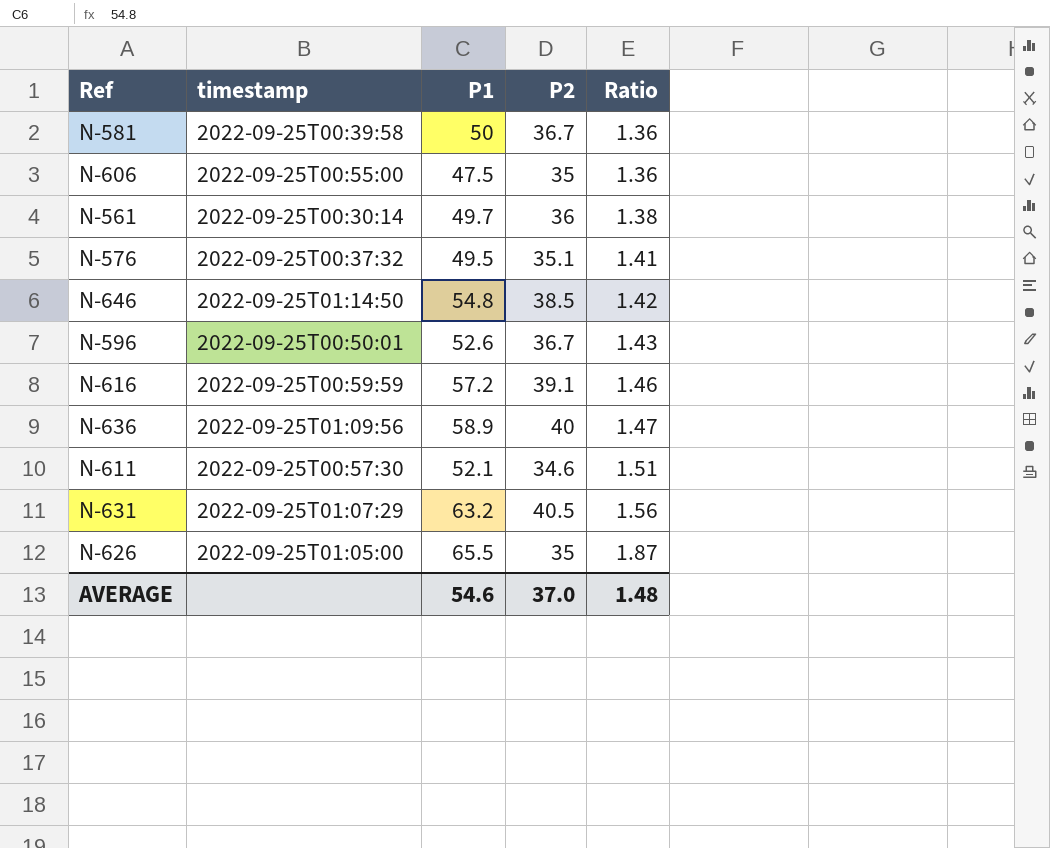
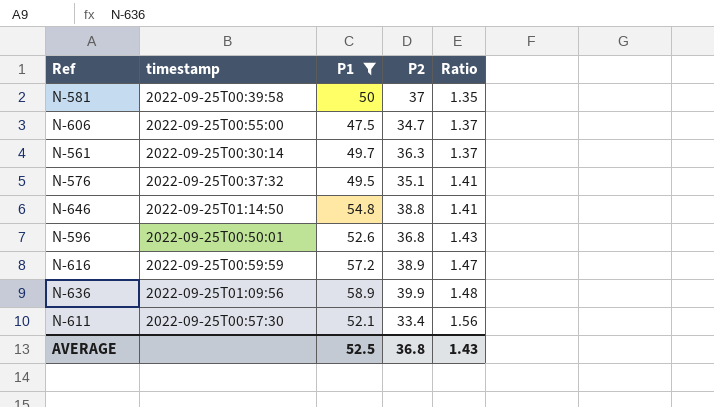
filter: none -> P1 <= 58.9
N-581 | P2: 36.7 -> 37
N-581 | Ratio: 1.36 -> 1.35
N-606 | P2: 35 -> 34.7
N-606 | Ratio: 1.36 -> 1.37
N-561 | P2: 36 -> 36.3
N-561 | Ratio: 1.38 -> 1.37
N-646 | P2: 38.5 -> 38.8
N-646 | Ratio: 1.42 -> 1.41
N-596 | P2: 36.7 -> 36.8
N-616 | P2: 39.1 -> 38.9
N-616 | Ratio: 1.46 -> 1.47
N-636 | P2: 40 -> 39.9
N-636 | Ratio: 1.47 -> 1.48
N-611 | P2: 34.6 -> 33.4
N-611 | Ratio: 1.51 -> 1.56
AVERAGE | P1: 54.6 -> 52.5
AVERAGE | P2: 37.0 -> 36.8
AVERAGE | Ratio: 1.48 -> 1.43

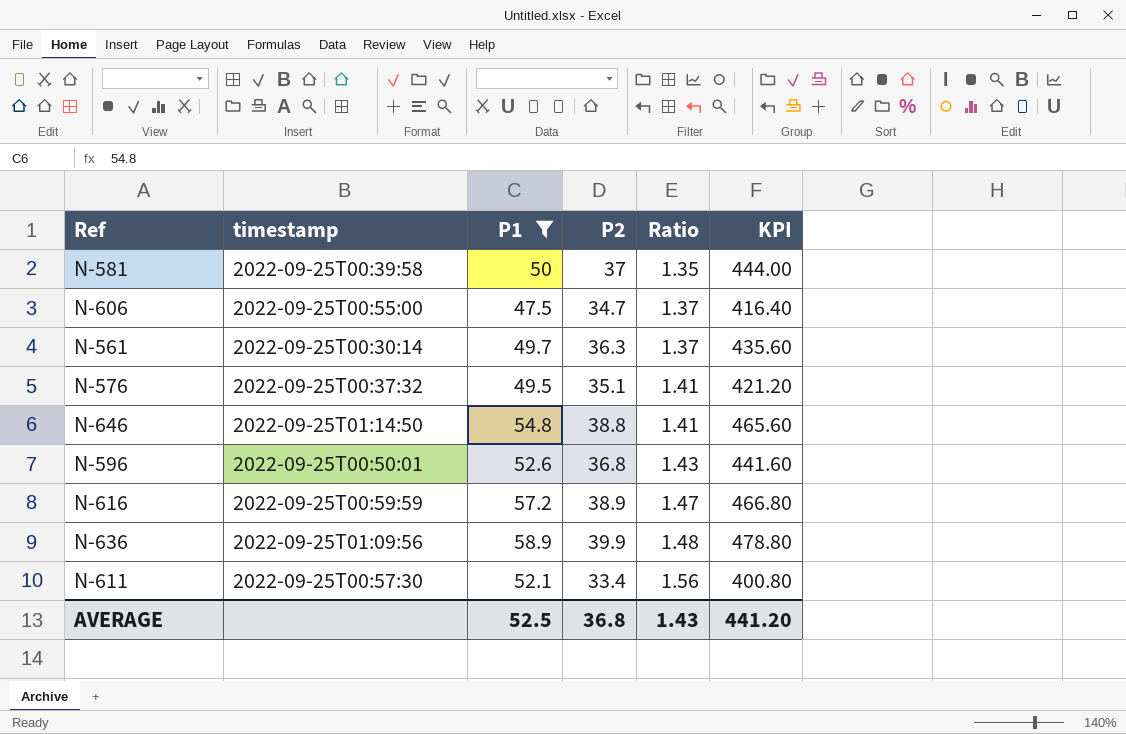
column KPI | formula: none -> [P2] * 12

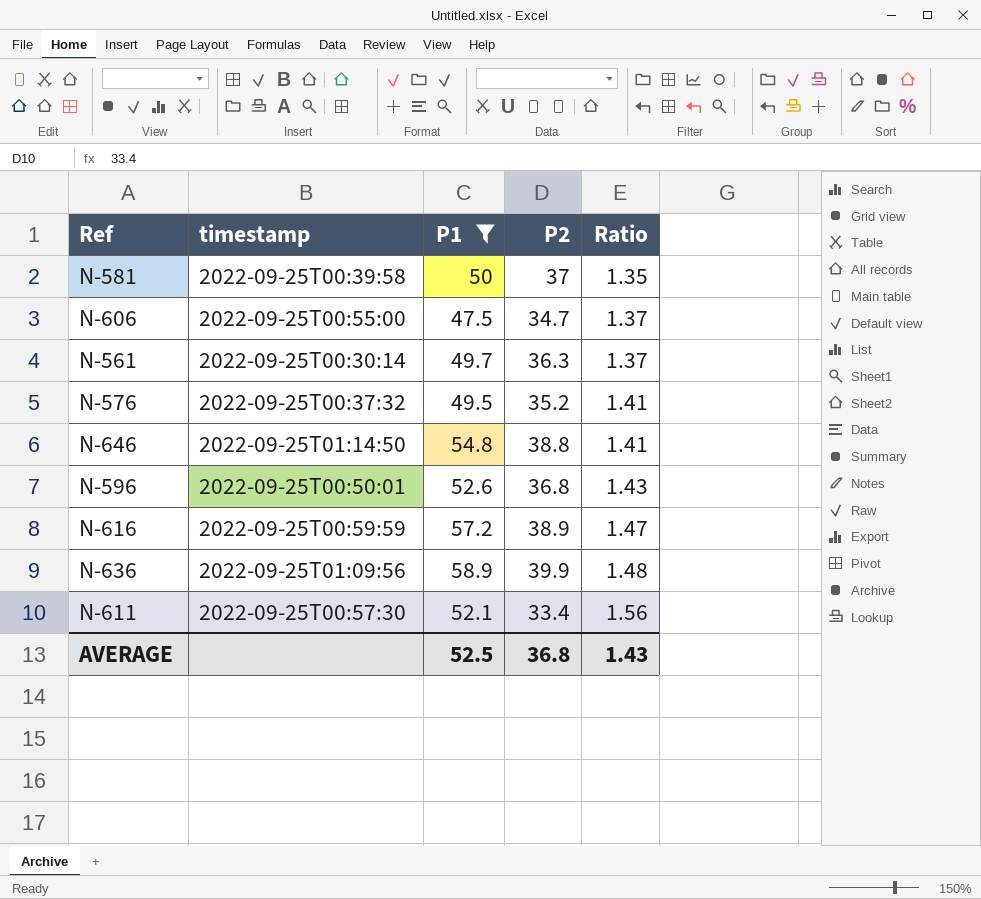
column KPI | formula: [P2] * 12 -> none
N-576 | P2: 35.1 -> 35.2

